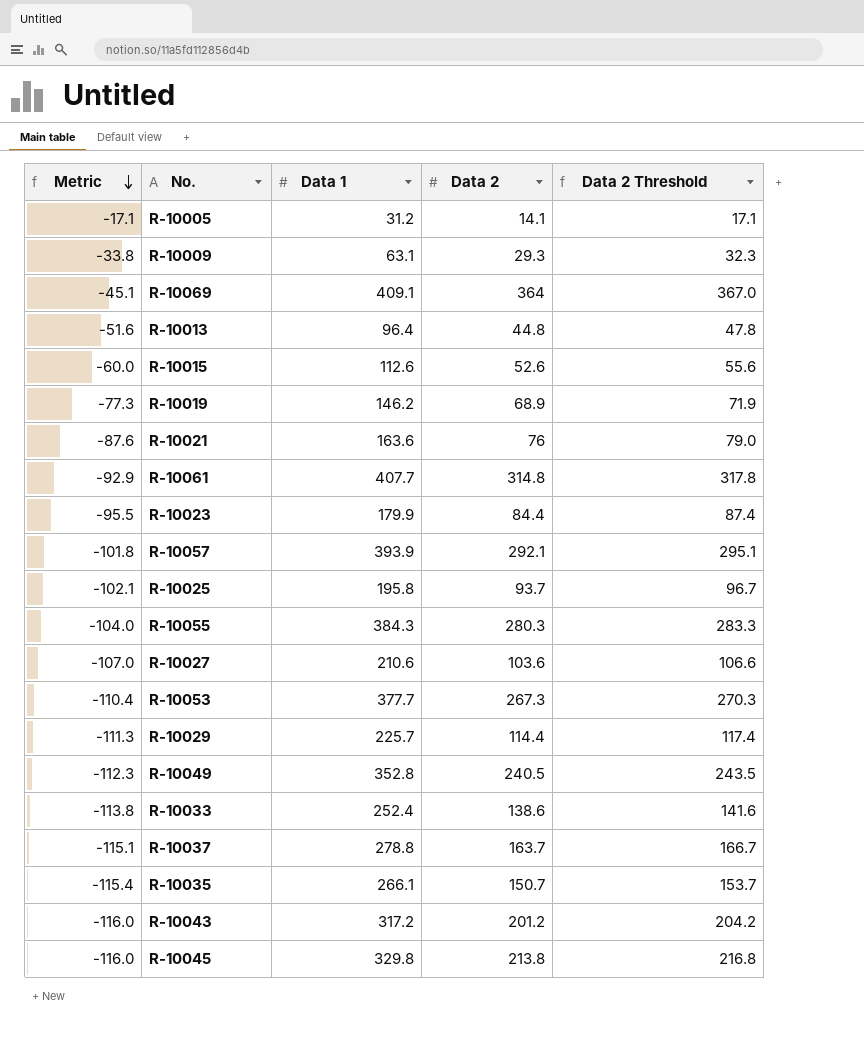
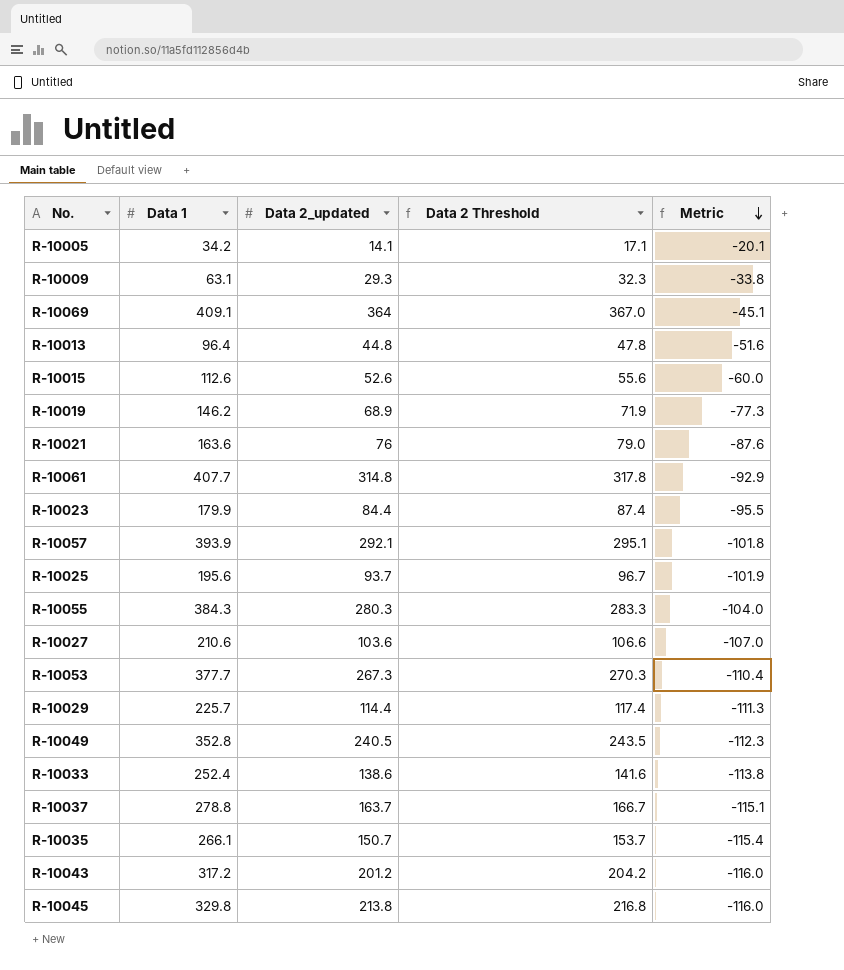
column name: Data 2 -> Data 2_updated
column Metric | position: 1 -> 5
R-10005 | Data 1: 31.2 -> 34.2
R-10005 | Metric: -17.1 -> -20.1
R-10025 | Data 1: 195.8 -> 195.6
R-10025 | Metric: -102.1 -> -101.9

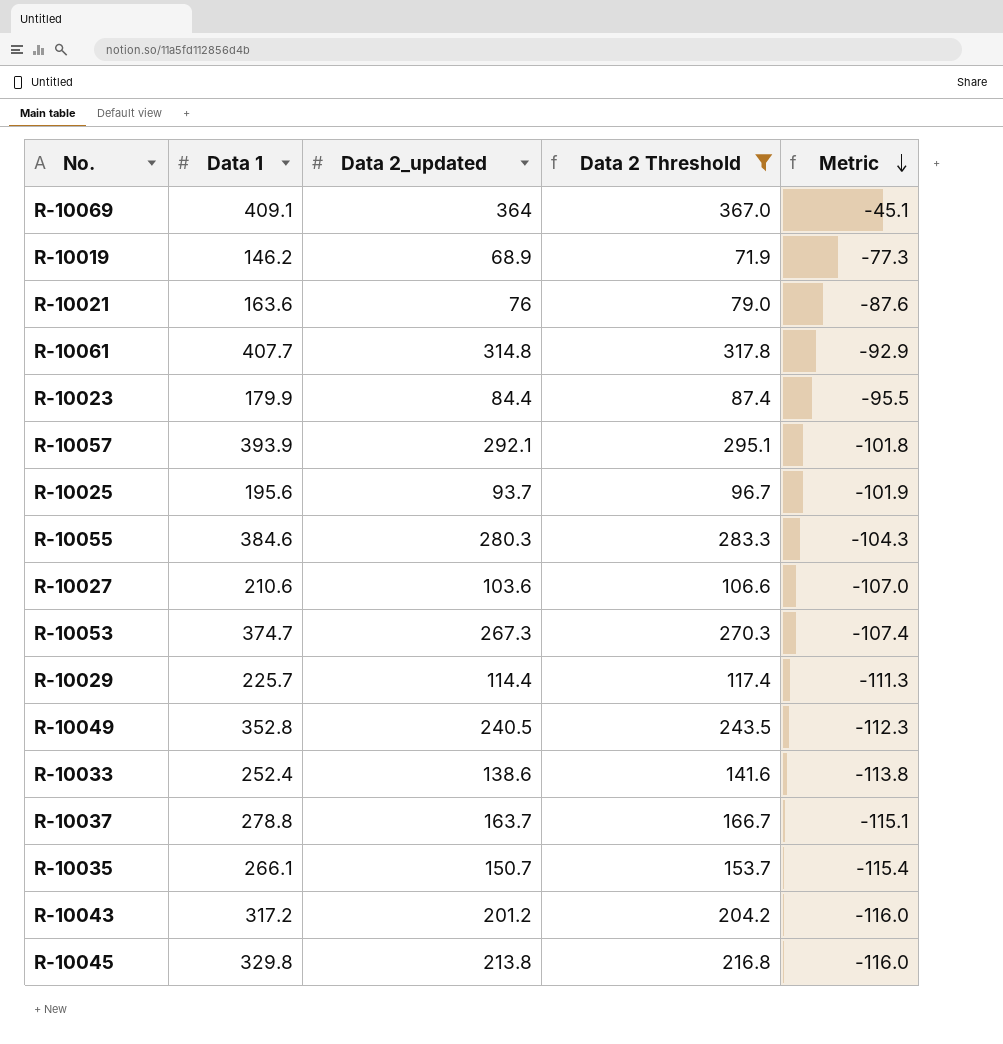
filter: none -> Data 2 Threshold >= 71.9
R-10055 | Data 1: 384.3 -> 384.6
R-10055 | Metric: -104.0 -> -104.3
R-10053 | Data 1: 377.7 -> 374.7
R-10053 | Metric: -110.4 -> -107.4

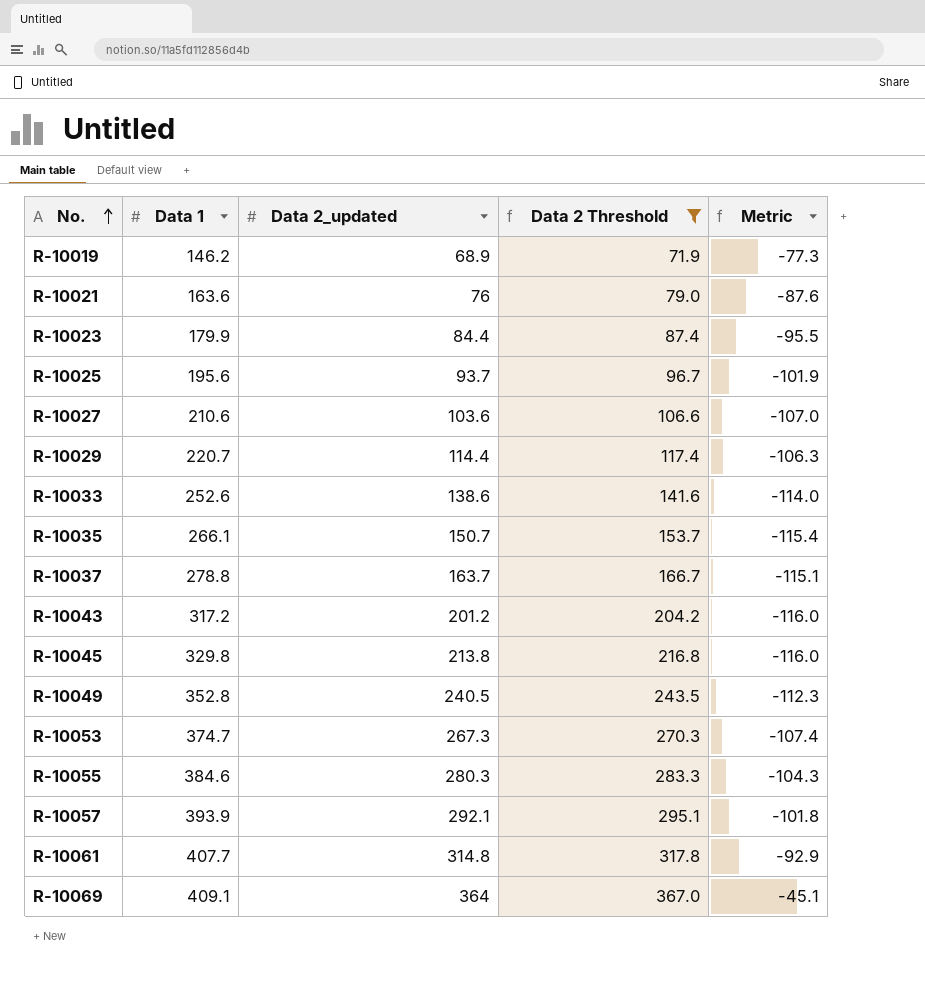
row order: Metric descending -> No. ascending
R-10029 | Data 1: 225.7 -> 220.7
R-10029 | Metric: -111.3 -> -106.3
R-10033 | Data 1: 252.4 -> 252.6
R-10033 | Metric: -113.8 -> -114.0

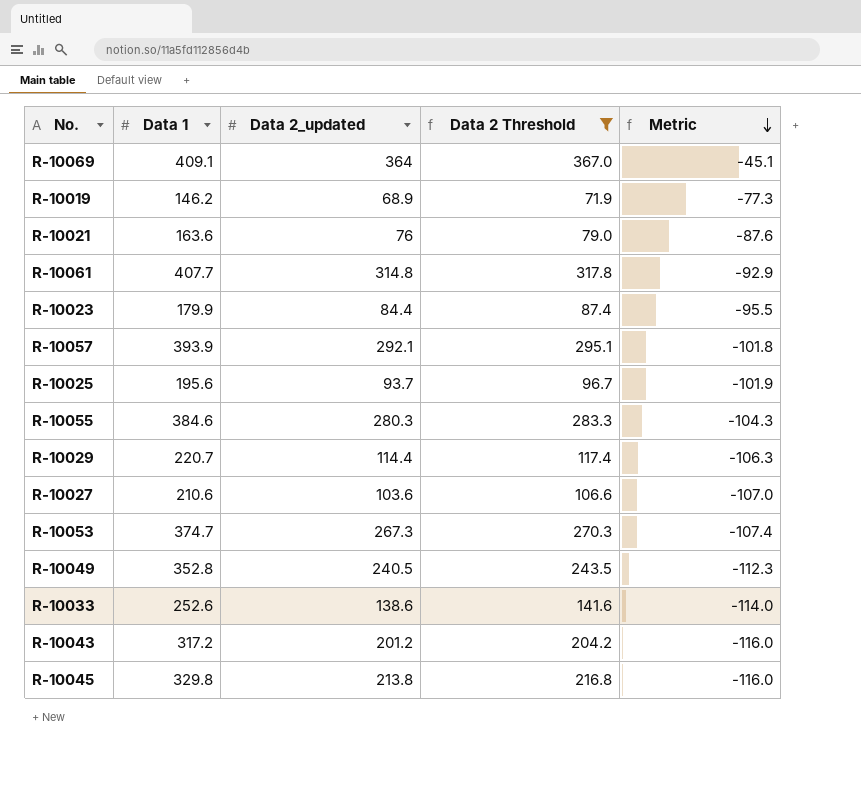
row order: No. ascending -> Metric descending
row R-10035: 266.1 | 150.7 | 153.7 | -115.4 -> none
row R-10037: 278.8 | 163.7 | 166.7 | -115.1 -> none

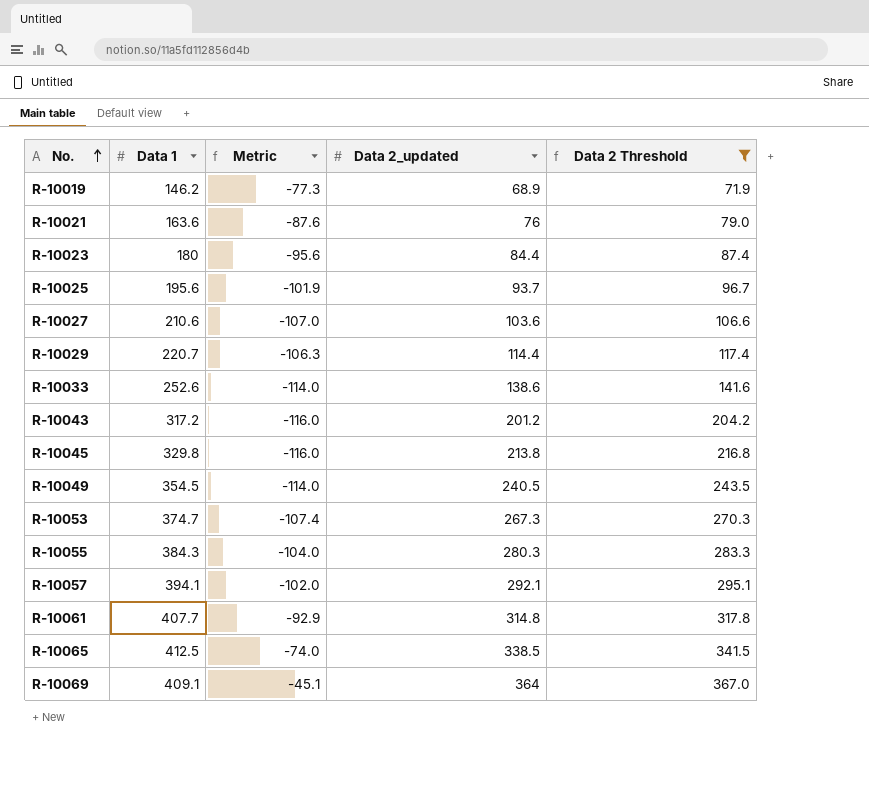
row order: Metric descending -> No. ascending
column Metric | position: 5 -> 3
R-10023 | Data 1: 179.9 -> 180
R-10023 | Metric: -95.5 -> -95.6
R-10049 | Data 1: 352.8 -> 354.5
R-10049 | Metric: -112.3 -> -114.0
R-10055 | Data 1: 384.6 -> 384.3
R-10055 | Metric: -104.3 -> -104.0
R-10057 | Data 1: 393.9 -> 394.1
R-10057 | Metric: -101.8 -> -102.0
row R-10065: none -> 412.5 | -74.0 | 338.5 | 341.5

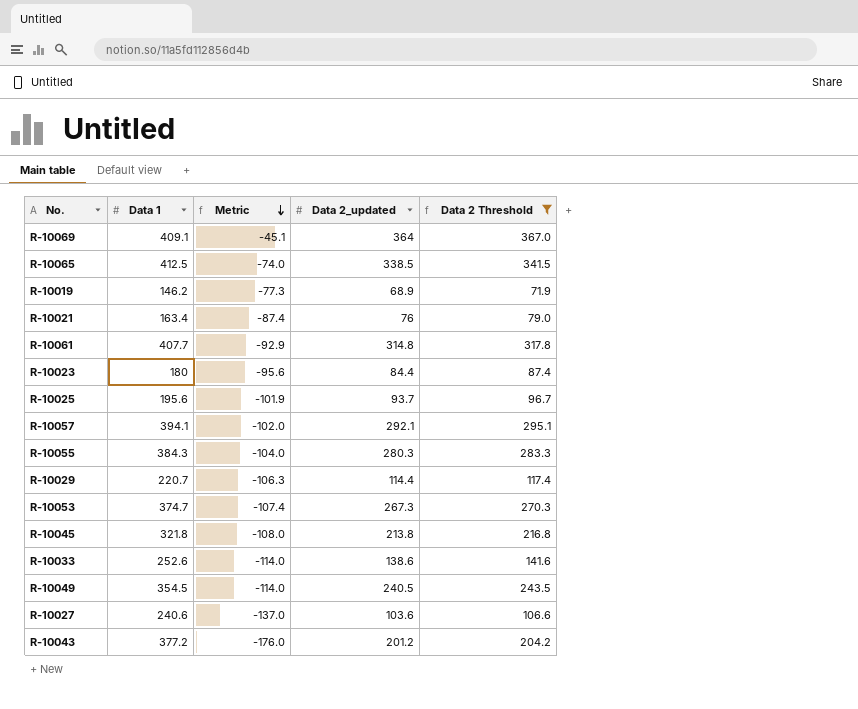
row order: No. ascending -> Metric descending
R-10021 | Data 1: 163.6 -> 163.4
R-10021 | Metric: -87.6 -> -87.4
R-10045 | Data 1: 329.8 -> 321.8
R-10045 | Metric: -116.0 -> -108.0
R-10027 | Data 1: 210.6 -> 240.6
R-10027 | Metric: -107.0 -> -137.0
R-10043 | Data 1: 317.2 -> 377.2
R-10043 | Metric: -116.0 -> -176.0

